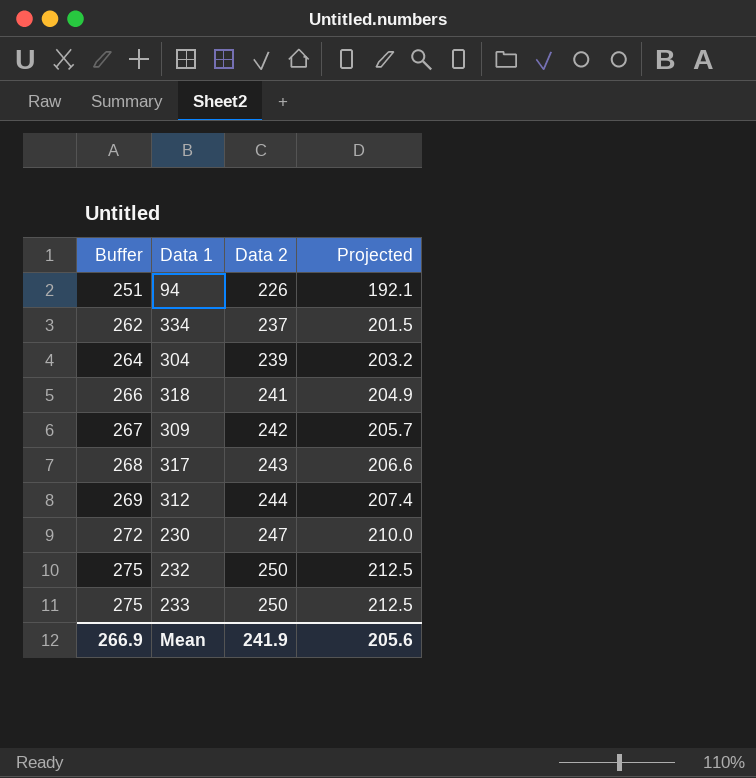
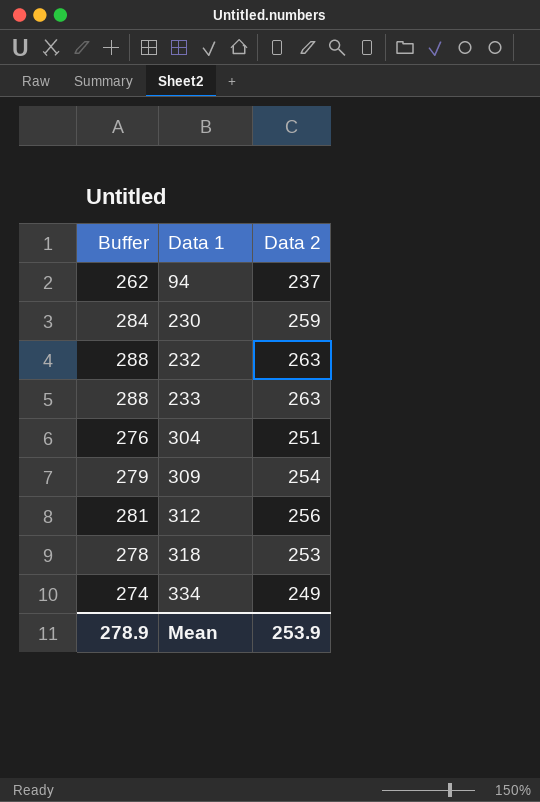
row order: Buffer ascending -> Data 1 ascending
column Projected | formula: [Data 2] * 0.85 -> none
row 317: 268 | 243 | 206.6 -> none
94 | Buffer: 251 -> 262
94 | Data 2: 226 -> 237
230 | Buffer: 272 -> 284
230 | Data 2: 247 -> 259
232 | Buffer: 275 -> 288
232 | Data 2: 250 -> 263
233 | Buffer: 275 -> 288
233 | Data 2: 250 -> 263
304 | Buffer: 264 -> 276
304 | Data 2: 239 -> 251
309 | Buffer: 267 -> 279
309 | Data 2: 242 -> 254
312 | Buffer: 269 -> 281
312 | Data 2: 244 -> 256
318 | Buffer: 266 -> 278
318 | Data 2: 241 -> 253
334 | Buffer: 262 -> 274
334 | Data 2: 237 -> 249
Mean | Buffer: 266.9 -> 278.9
Mean | Data 2: 241.9 -> 253.9

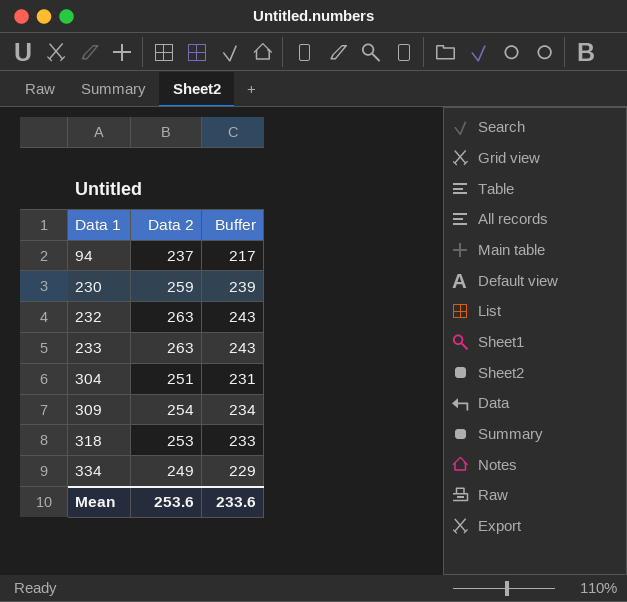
column Buffer | formula: [Data 2] + 25 -> [Data 2] - 20
column Buffer | position: 1 -> 3
row 312: 281 | 256 -> none
Mean | Data 2: 253.9 -> 253.6
Mean | Buffer: 278.9 -> 233.6

